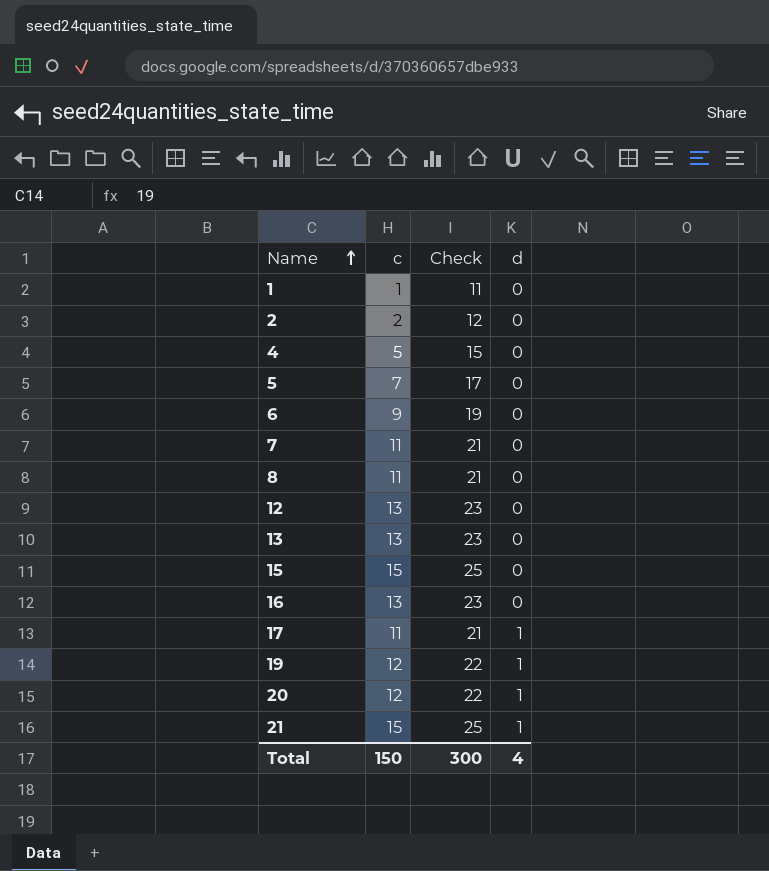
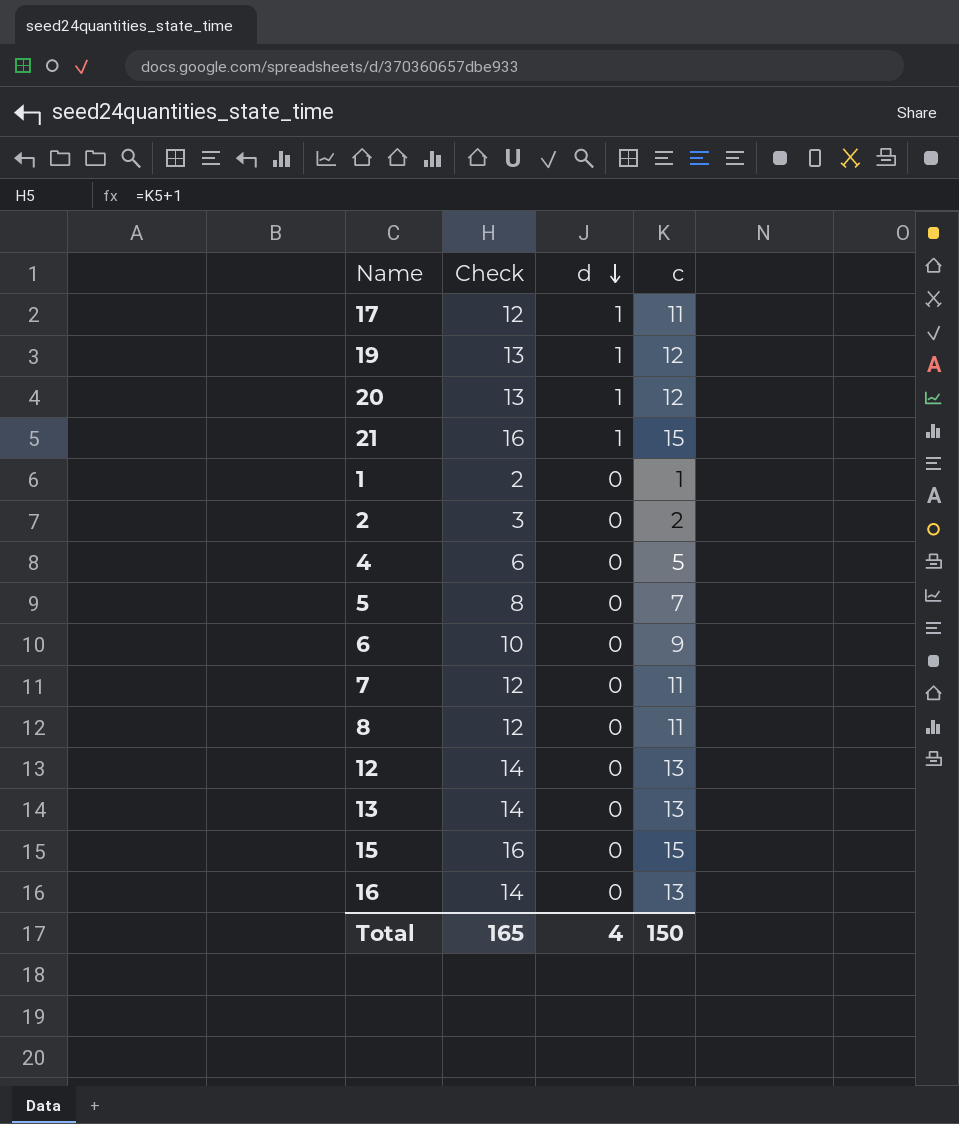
row order: Name ascending -> d descending
column Check | formula: [c] + 10 -> [c] + 1
column c | position: 2 -> 4
Total | Check: 300 -> 165

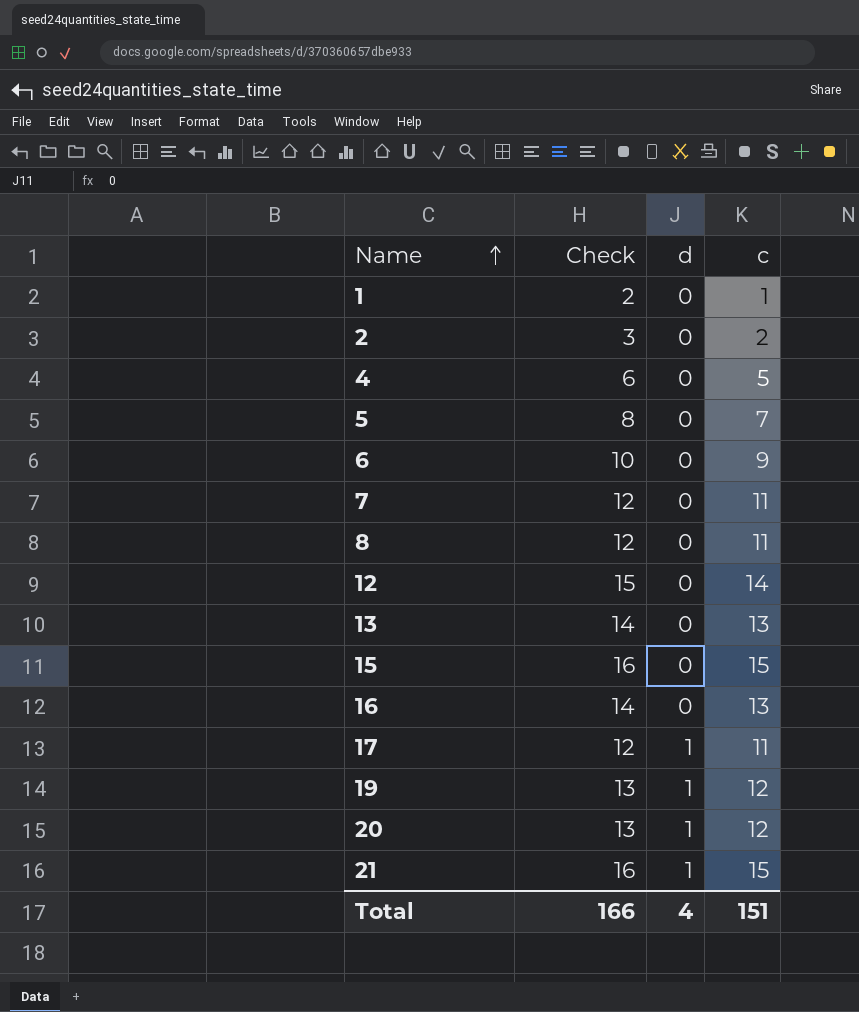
row order: d descending -> Name ascending
12 | Check: 14 -> 15
12 | c: 13 -> 14
Total | Check: 165 -> 166
Total | c: 150 -> 151

